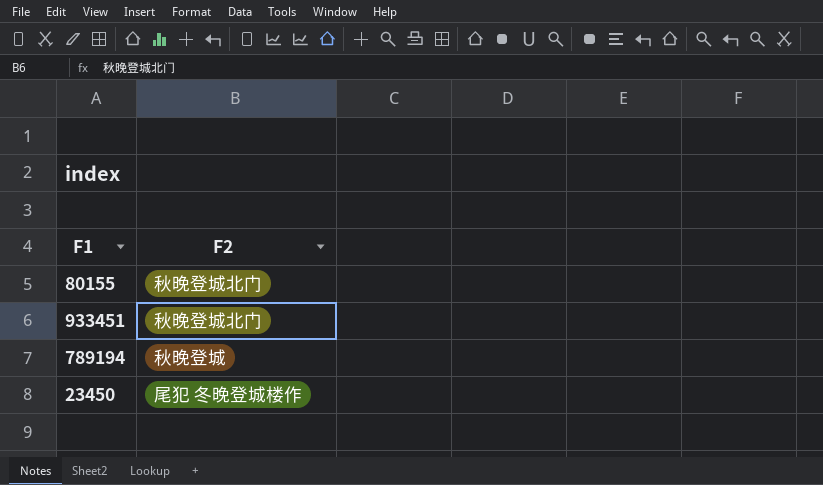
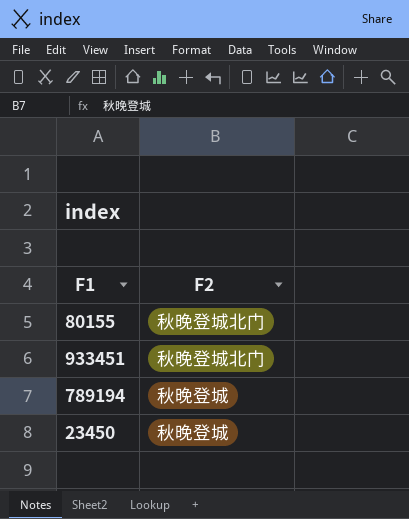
23450 | F2: 尾犯 冬晚登城楼作 -> 秋晚登城

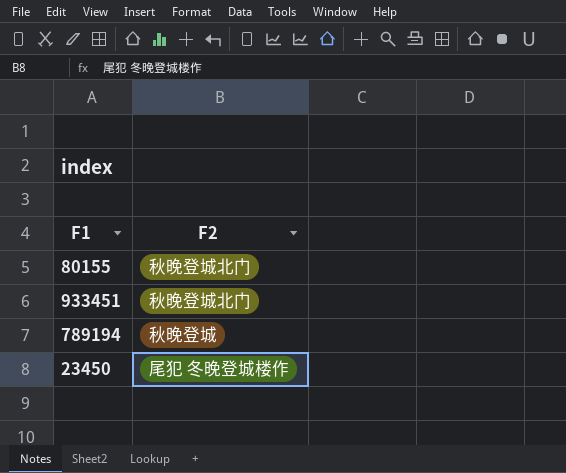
23450 | F2: 秋晚登城 -> 尾犯 冬晚登城楼作

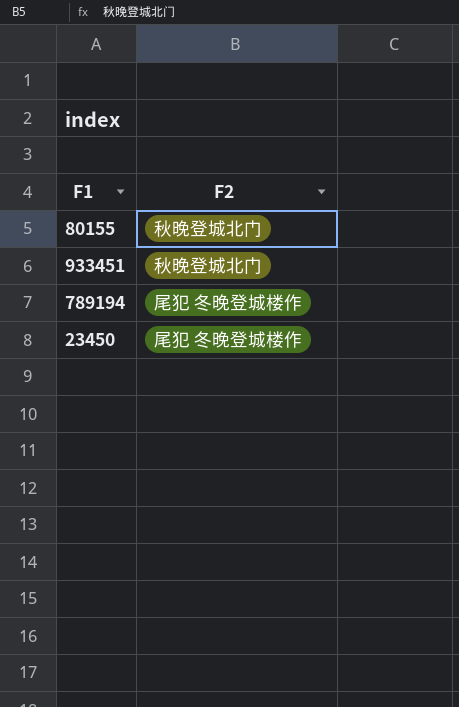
789194 | F2: 秋晚登城 -> 尾犯 冬晚登城楼作

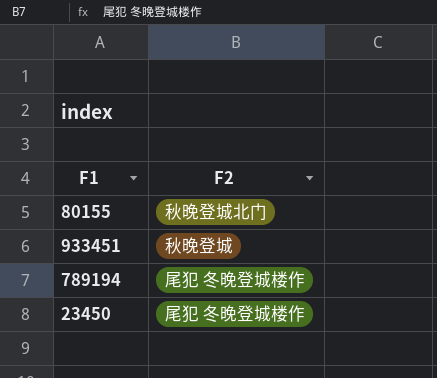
933451 | F2: 秋晚登城北门 -> 秋晚登城

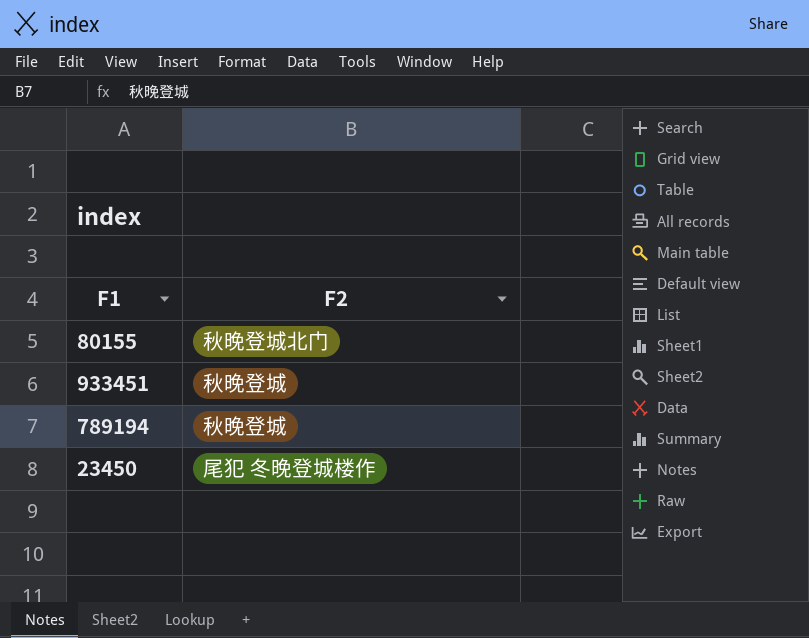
789194 | F2: 尾犯 冬晚登城楼作 -> 秋晚登城

